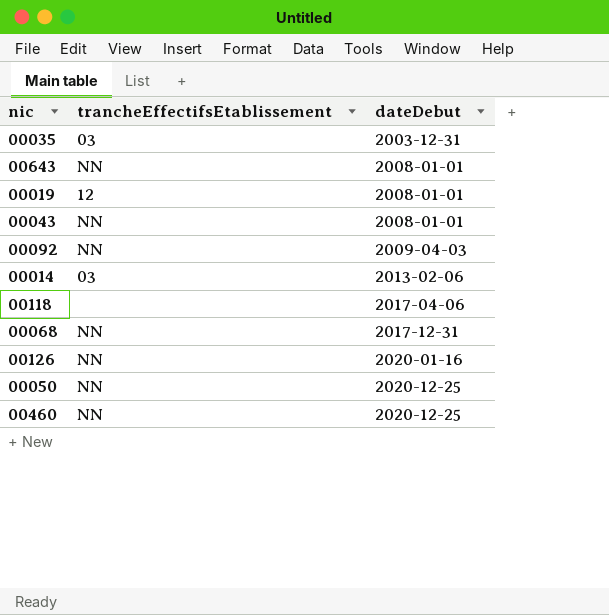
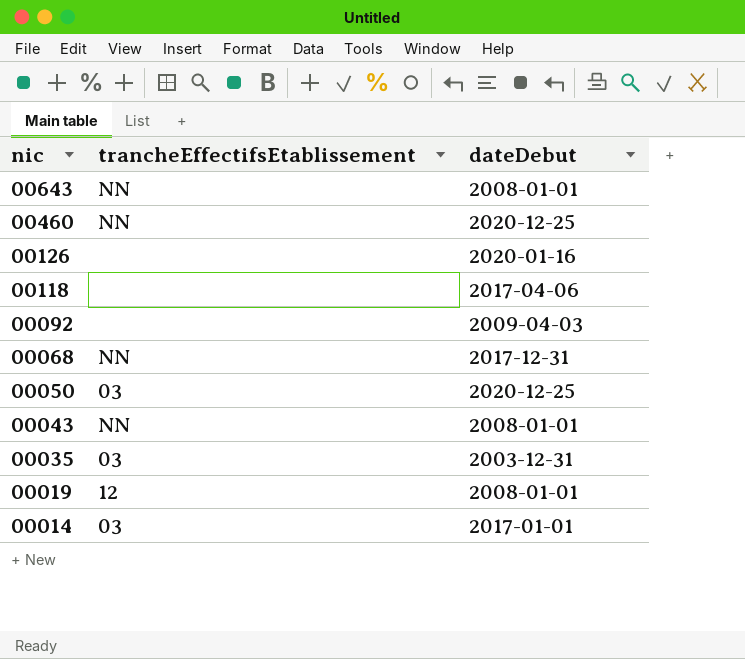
row order: dateDebut ascending -> nic descending
00126 | trancheEffectifsEtablissement: NN -> none
00092 | trancheEffectifsEtablissement: NN -> none
00050 | trancheEffectifsEtablissement: NN -> 03
00014 | dateDebut: 2013-02-06 -> 2017-01-01

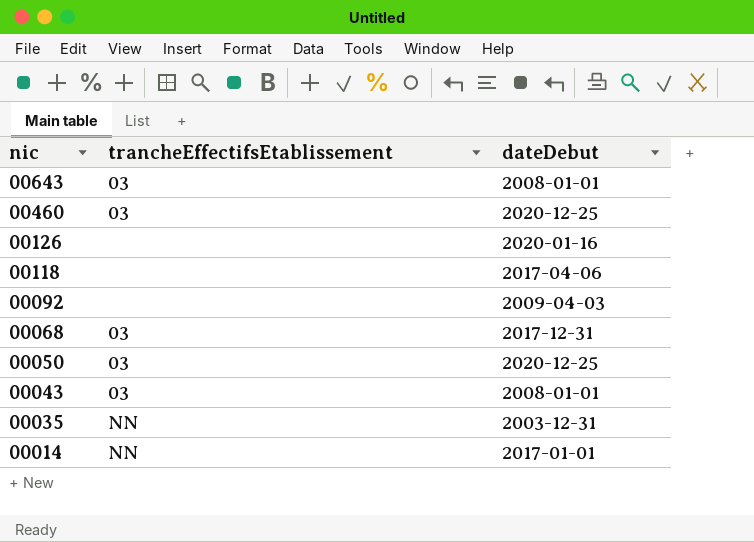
row 00019: 12 | 2008-01-01 -> none
00643 | trancheEffectifsEtablissement: NN -> 03
00460 | trancheEffectifsEtablissement: NN -> 03
00068 | trancheEffectifsEtablissement: NN -> 03
00043 | trancheEffectifsEtablissement: NN -> 03
00035 | trancheEffectifsEtablissement: 03 -> NN
00014 | trancheEffectifsEtablissement: 03 -> NN

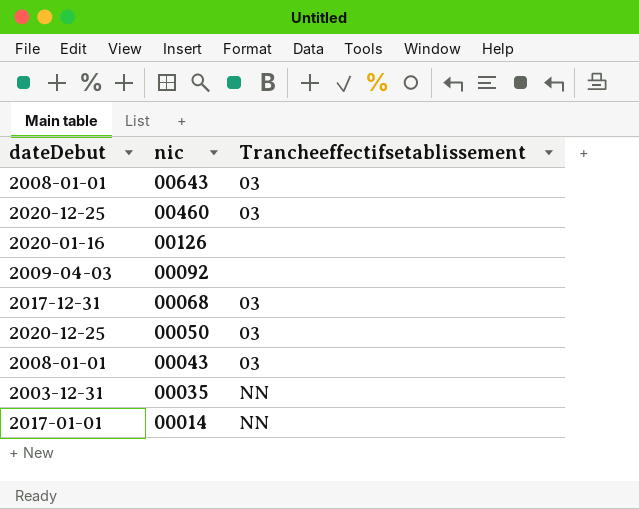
column dateDebut | position: 3 -> 1
column name: trancheEffectifsEtablissement -> Trancheeffectifsetablissement
row 00118: none | 2017-04-06 -> none

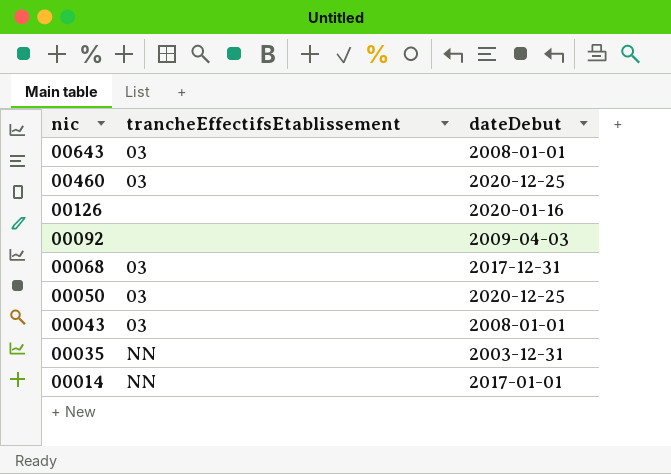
column name: Trancheeffectifsetablissement -> trancheEffectifsEtablissement
column dateDebut | position: 1 -> 3

